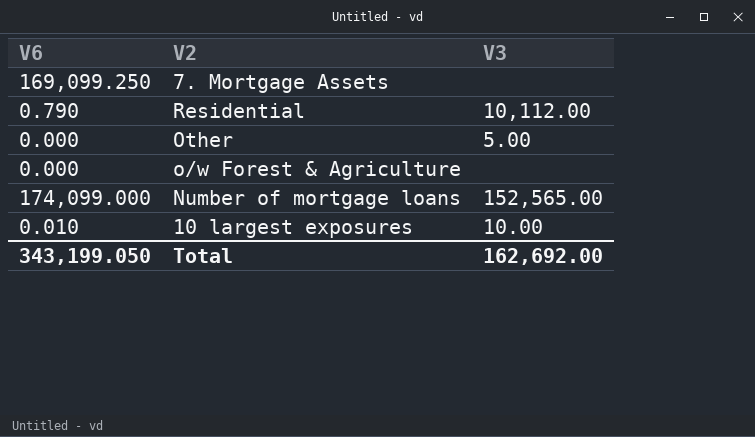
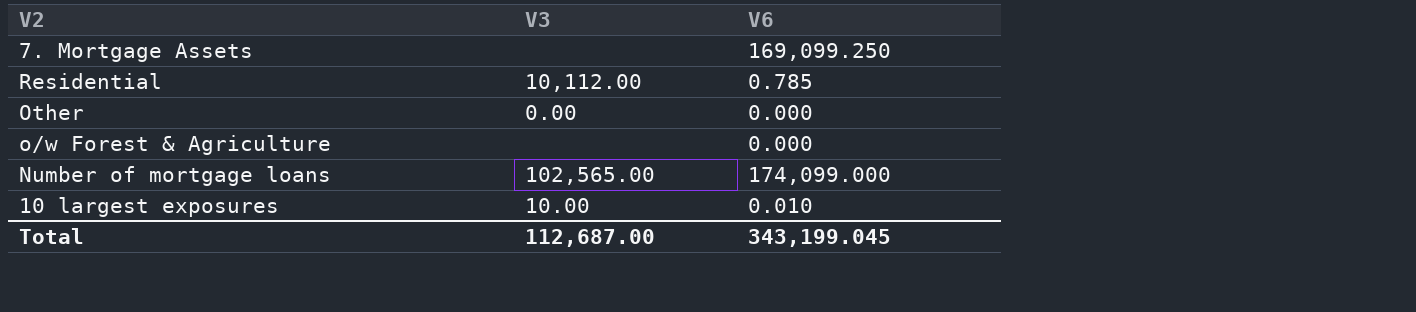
column V6 | position: 1 -> 3
Residential | V6: 0.790 -> 0.785
Other | V3: 5.00 -> 0.00
Number of mortgage loans | V3: 152,565.00 -> 102,565.00
Total | V3: 162,692.00 -> 112,687.00
Total | V6: 343,199.050 -> 343,199.045

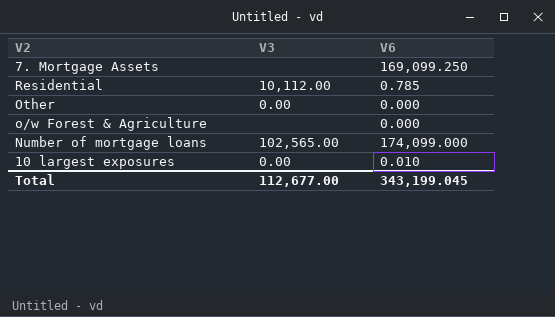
10 largest exposures | V3: 10.00 -> 0.00
Total | V3: 112,687.00 -> 112,677.00

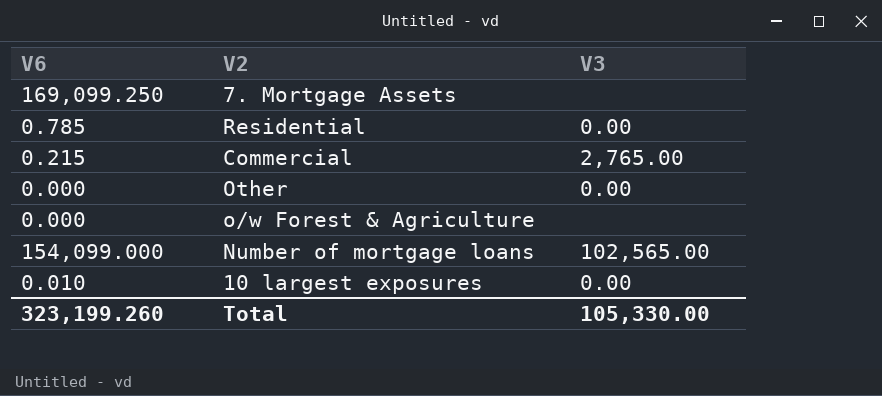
column V6 | position: 3 -> 1
Residential | V3: 10,112.00 -> 0.00
row Commercial: none -> 0.215 | 2,765.00
Number of mortgage loans | V6: 174,099.000 -> 154,099.000
Total | V6: 343,199.045 -> 323,199.260
Total | V3: 112,677.00 -> 105,330.00

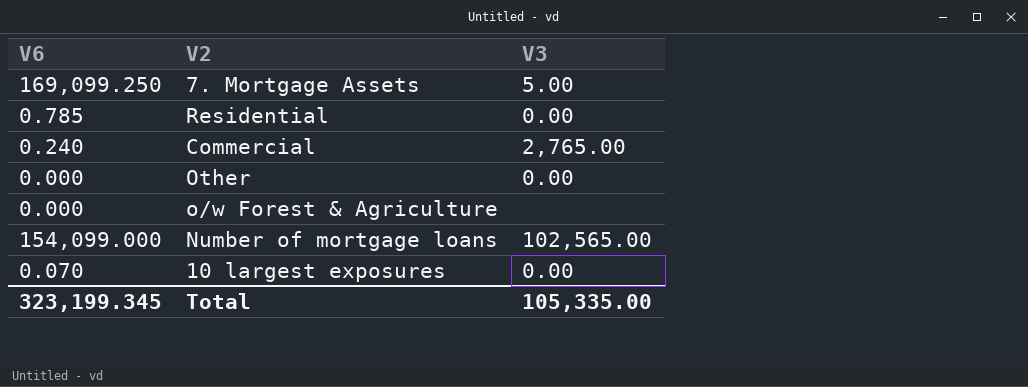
7. Mortgage Assets | V3: none -> 5.00
Commercial | V6: 0.215 -> 0.240
10 largest exposures | V6: 0.010 -> 0.070
Total | V6: 323,199.260 -> 323,199.345
Total | V3: 105,330.00 -> 105,335.00

